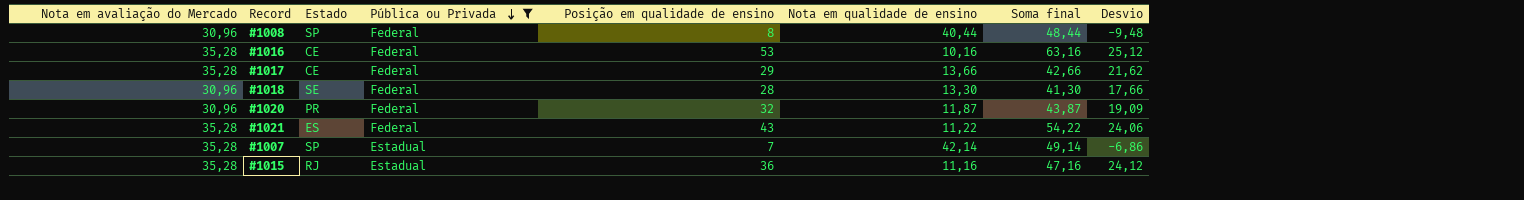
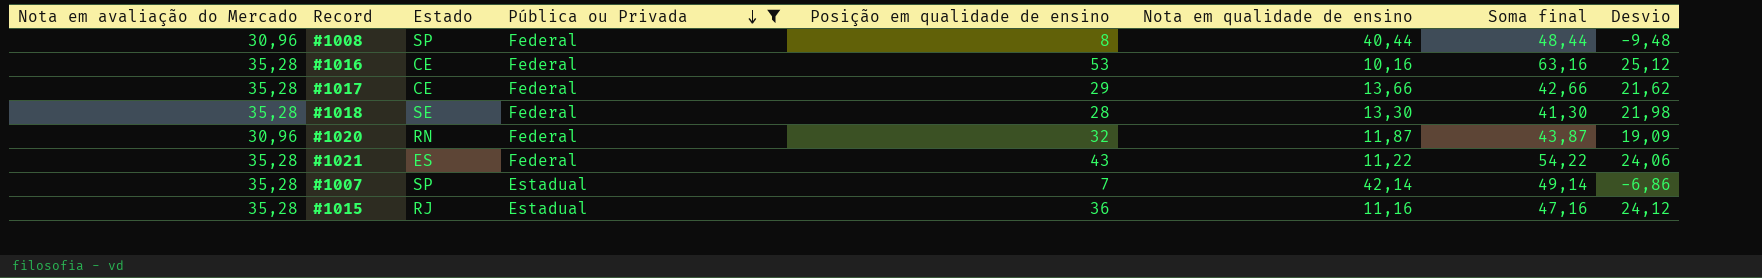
#1018 | Nota em avaliação do Mercado: 30,96 -> 35,28
#1018 | Desvio: 17,66 -> 21,98
#1020 | Estado: PR -> RN

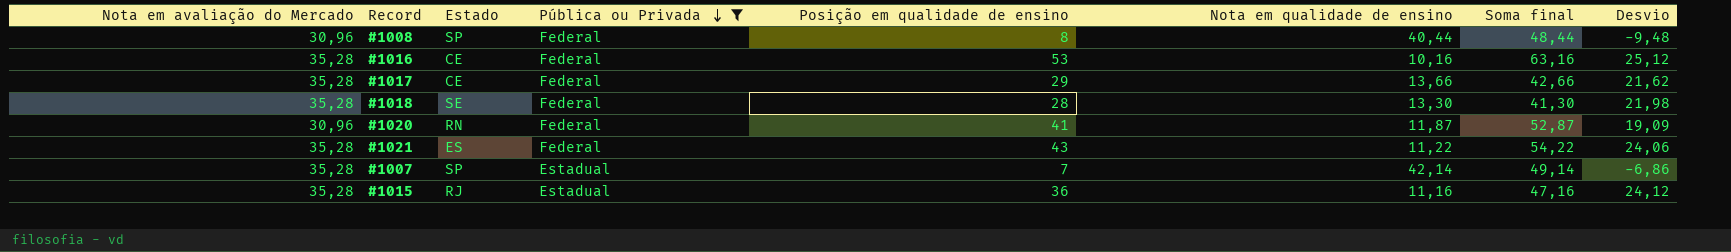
#1020 | Posição em qualidade de ensino: 32 -> 41
#1020 | Soma final: 43,87 -> 52,87

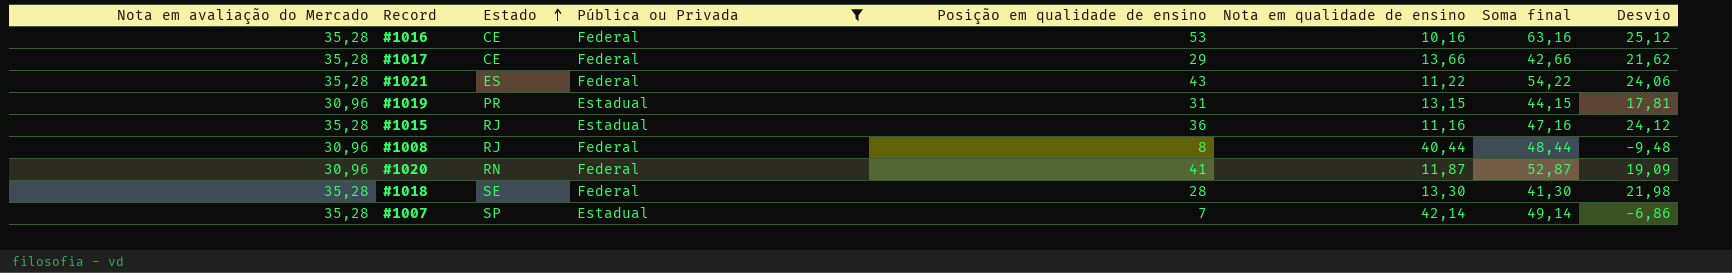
row order: Pública ou Privada descending -> Estado ascending
row #1019: none -> 30,96 | PR | Estadual | 31 | 13,15 | 44,15 | 17,81
#1008 | Estado: SP -> RJ

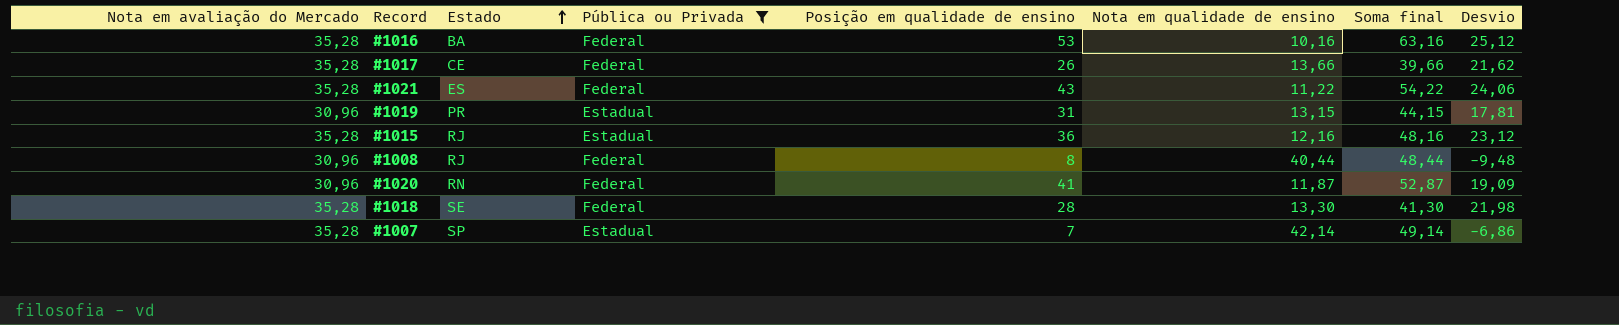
#1016 | Estado: CE -> BA
#1017 | Posição em qualidade de ensino: 29 -> 26
#1017 | Soma final: 42,66 -> 39,66
#1015 | Nota em qualidade de ensino: 11,16 -> 12,16
#1015 | Soma final: 47,16 -> 48,16
#1015 | Desvio: 24,12 -> 23,12

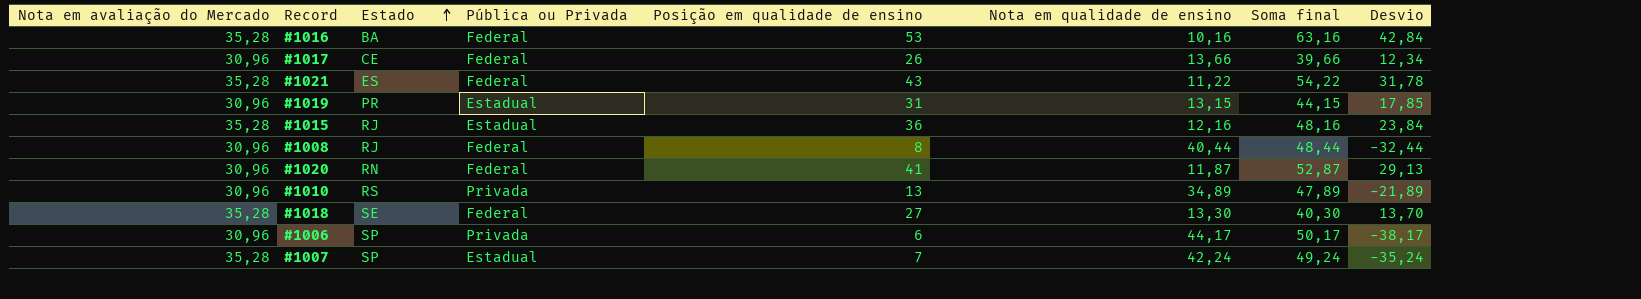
filter: Pública ou Privada != Privada -> none
column Desvio | formula: [Nota em avaliação do Mercado] - [Nota em qualidade de ensino] -> [Posição em qualidade de ensino] - [Nota em qualidade de ensino]
#1017 | Nota em avaliação do Mercado: 35,28 -> 30,96
#1018 | Posição em qualidade de ensino: 28 -> 27
#1018 | Soma final: 41,30 -> 40,30
#1007 | Nota em qualidade de ensino: 42,14 -> 42,24
#1007 | Soma final: 49,14 -> 49,24

